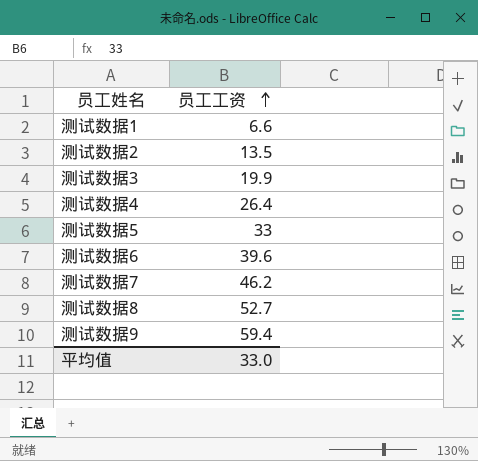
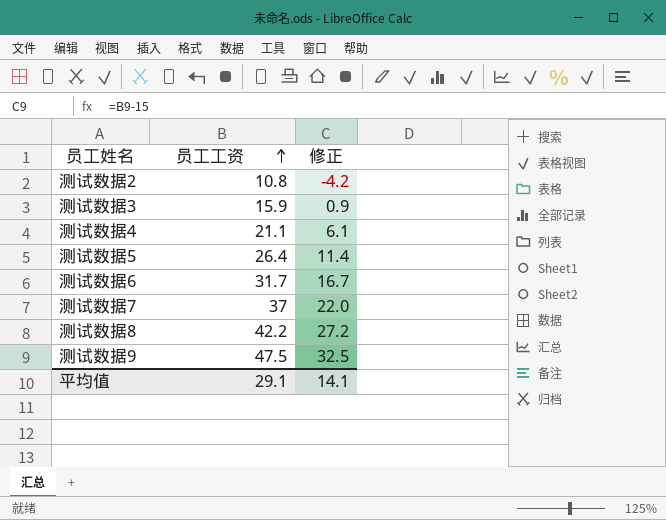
column 修正 | formula: none -> [员工工资] - 15
row 测试数据1: 6.6 -> none
测试数据2 | 员工工资: 13.5 -> 10.8
测试数据3 | 员工工资: 19.9 -> 15.9
测试数据4 | 员工工资: 26.4 -> 21.1
测试数据5 | 员工工资: 33 -> 26.4
测试数据6 | 员工工资: 39.6 -> 31.7
测试数据7 | 员工工资: 46.2 -> 37
测试数据8 | 员工工资: 52.7 -> 42.2
测试数据9 | 员工工资: 59.4 -> 47.5
平均值 | 员工工资: 33.0 -> 29.1

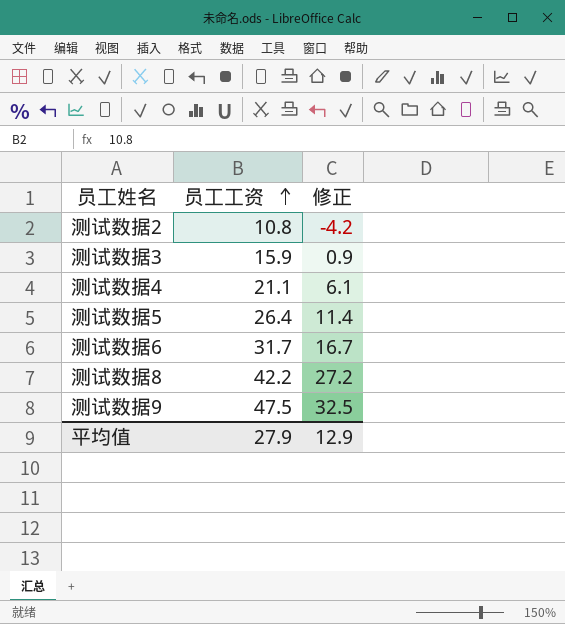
row 测试数据7: 37 | 22.0 -> none
平均值 | 员工工资: 29.1 -> 27.9
平均值 | 修正: 14.1 -> 12.9

